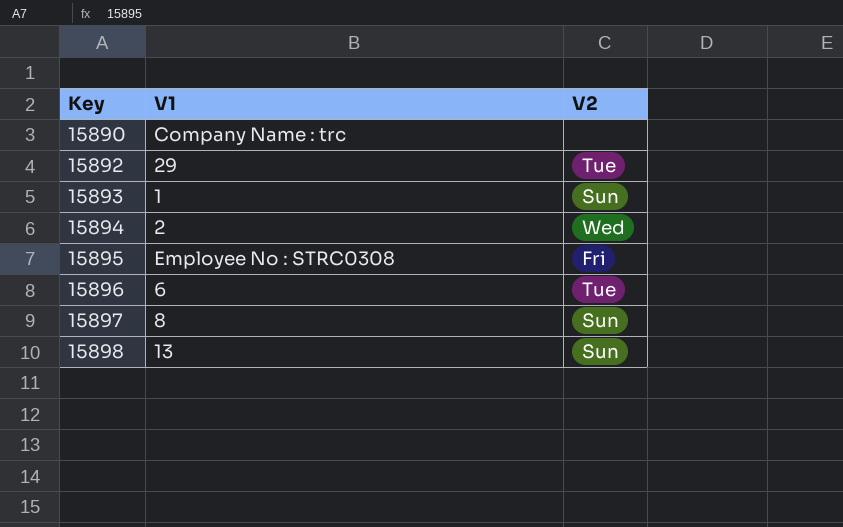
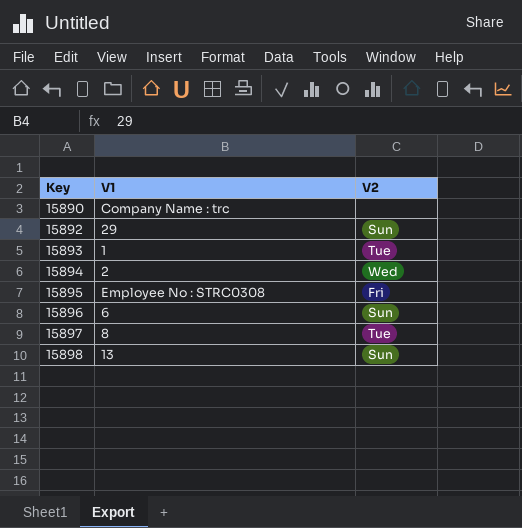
15892 | V2: Tue -> Sun
15893 | V2: Sun -> Tue
15896 | V2: Tue -> Sun
15897 | V2: Sun -> Tue

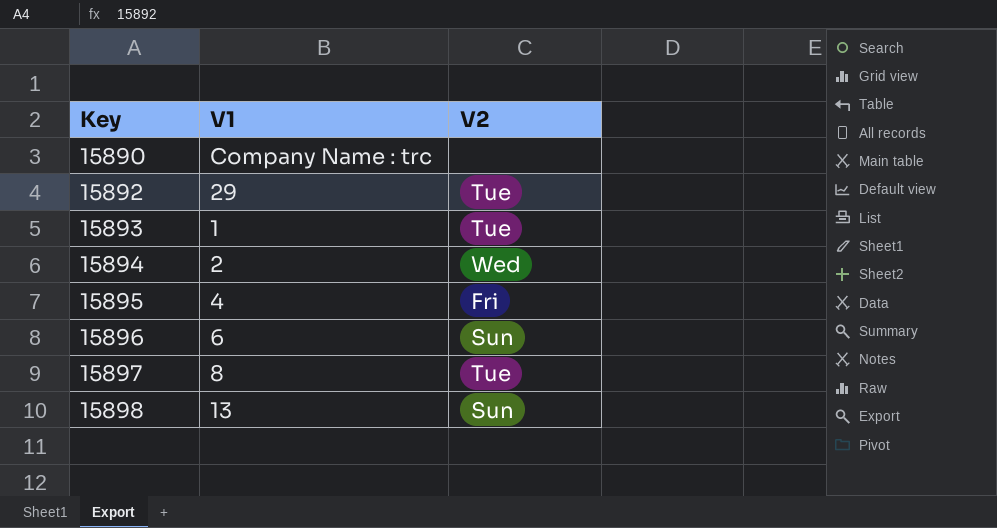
15892 | V2: Sun -> Tue
15895 | V1: Employee No : STRC0308 -> 4

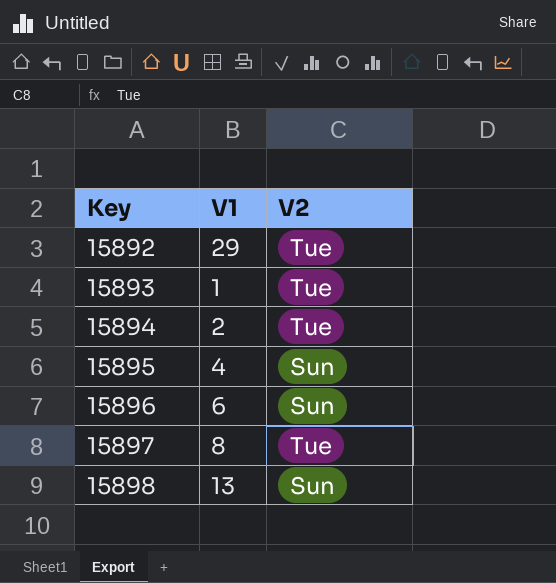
row 15890: Company Name : trc | none -> none
15894 | V2: Wed -> Tue
15895 | V2: Fri -> Sun

